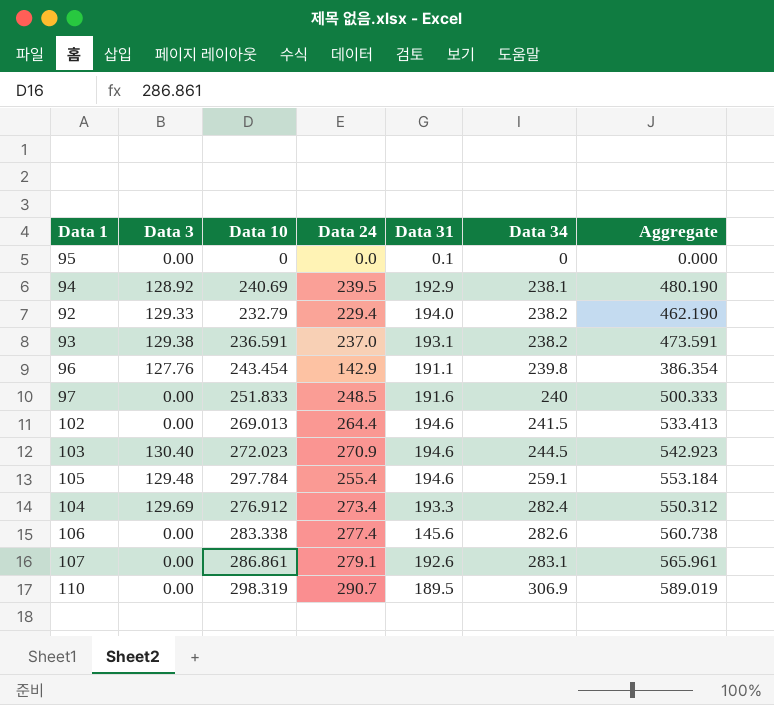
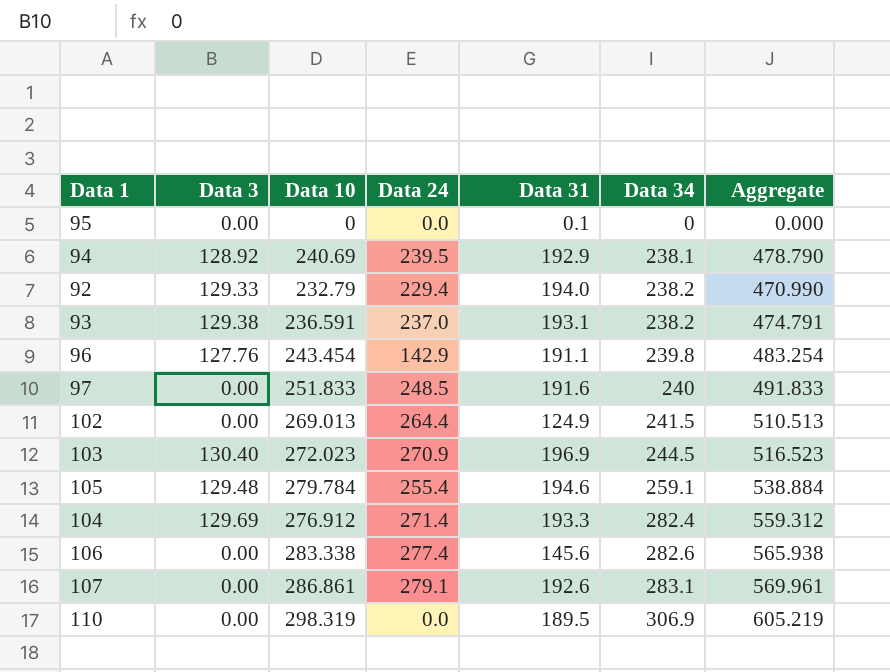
column Aggregate | formula: [Data 10] + [Data 24] -> [Data 10] + [Data 34]
102 | Data 31: 194.6 -> 124.9
103 | Data 31: 194.6 -> 196.9
105 | Data 10: 297.784 -> 279.784
104 | Data 24: 273.4 -> 271.4
110 | Data 24: 290.7 -> 0.0

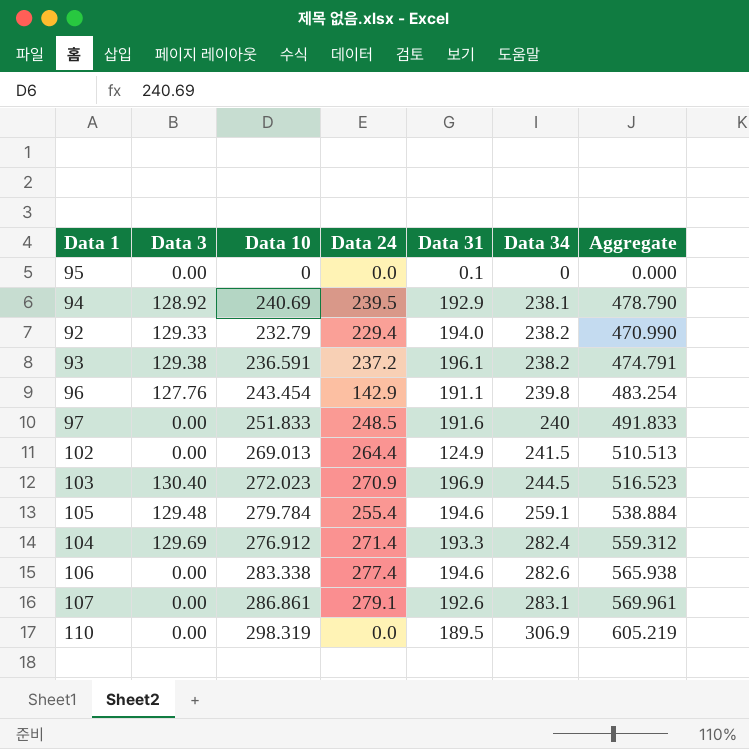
93 | Data 24: 237.0 -> 237.2
93 | Data 31: 193.1 -> 196.1
106 | Data 31: 145.6 -> 194.6

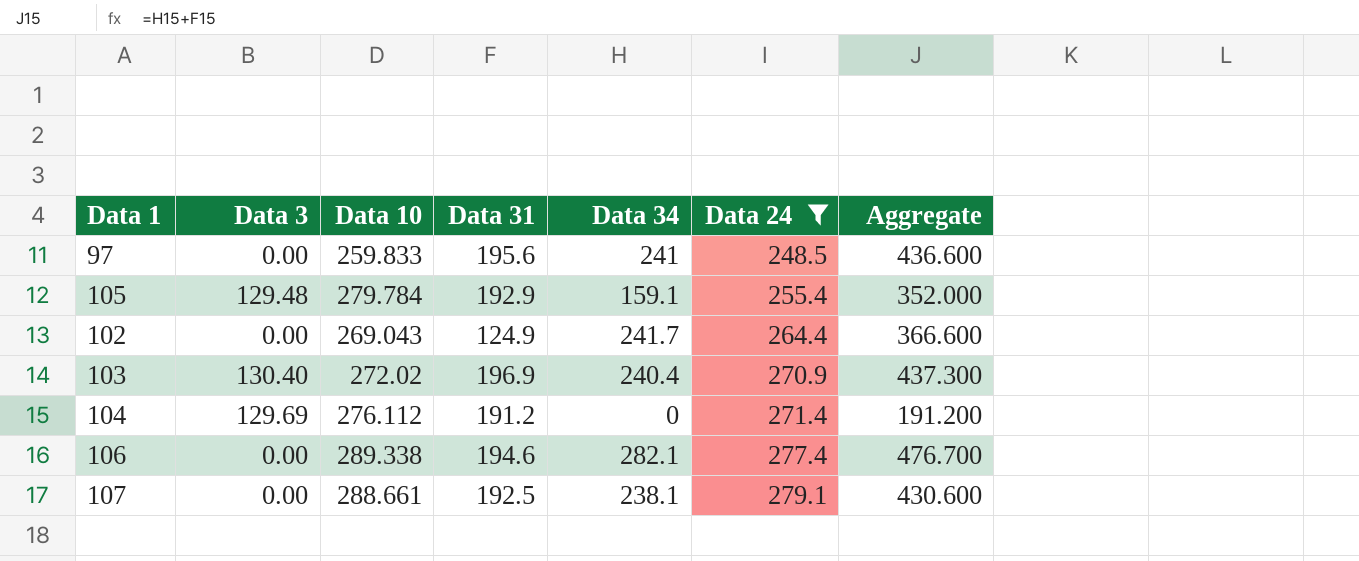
filter: none -> Data 24 >= 248.5
row order: Data 34 ascending -> Data 24 ascending
column Data 24 | position: 4 -> 6
column Aggregate | formula: [Data 10] + [Data 34] -> [Data 31] + [Data 34]
97 | Data 10: 251.833 -> 259.833
97 | Data 31: 191.6 -> 195.6
97 | Data 34: 240 -> 241
105 | Data 31: 194.6 -> 192.9
105 | Data 34: 259.1 -> 159.1
102 | Data 10: 269.013 -> 269.043
102 | Data 34: 241.5 -> 241.7
103 | Data 10: 272.023 -> 272.02
103 | Data 34: 244.5 -> 240.4
104 | Data 10: 276.912 -> 276.112
104 | Data 31: 193.3 -> 191.2
104 | Data 34: 282.4 -> 0
106 | Data 10: 283.338 -> 289.338
106 | Data 34: 282.6 -> 282.1
107 | Data 10: 286.861 -> 288.661
107 | Data 31: 192.6 -> 192.5
107 | Data 34: 283.1 -> 238.1

